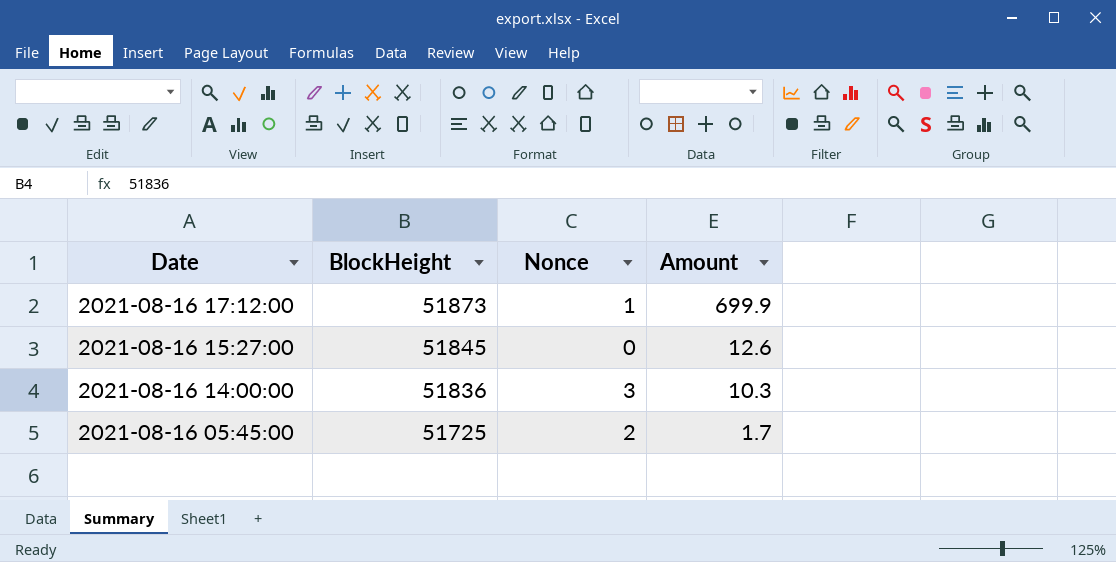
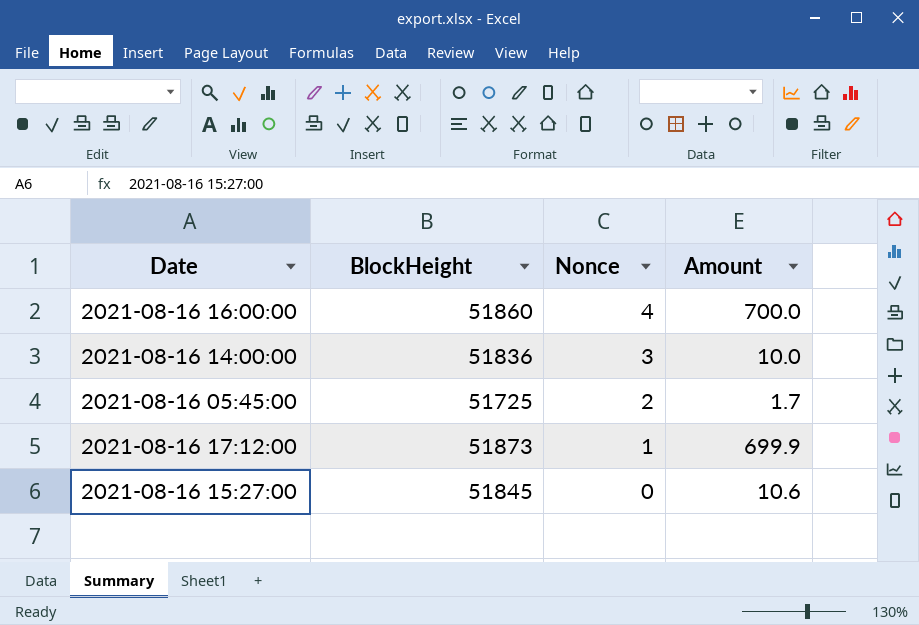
row order: Date descending -> Nonce descending
row 2021-08-16 16:00:00: none -> 51860 | 4 | 700.0
2021-08-16 14:00:00 | Amount: 10.3 -> 10.0
2021-08-16 15:27:00 | Amount: 12.6 -> 10.6

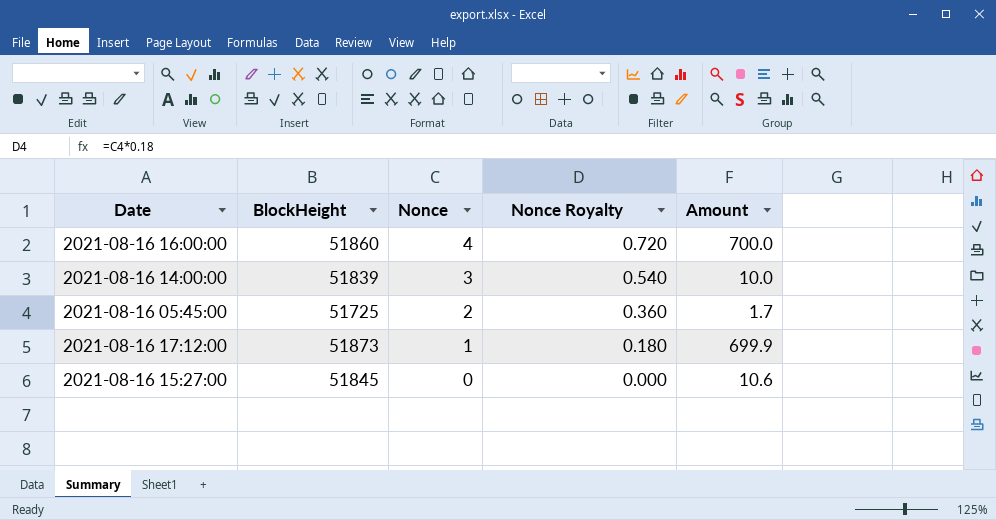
column Nonce Royalty | formula: none -> [Nonce] * 0.18
2021-08-16 14:00:00 | BlockHeight: 51836 -> 51839

